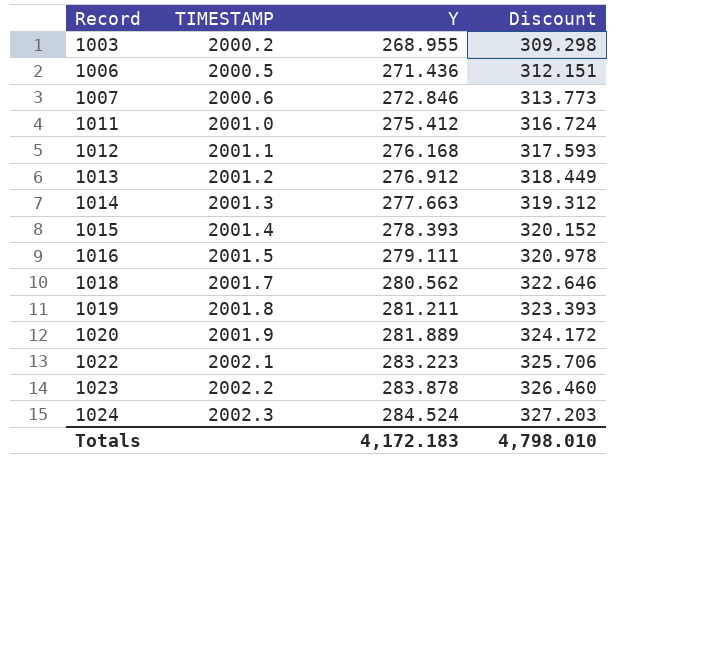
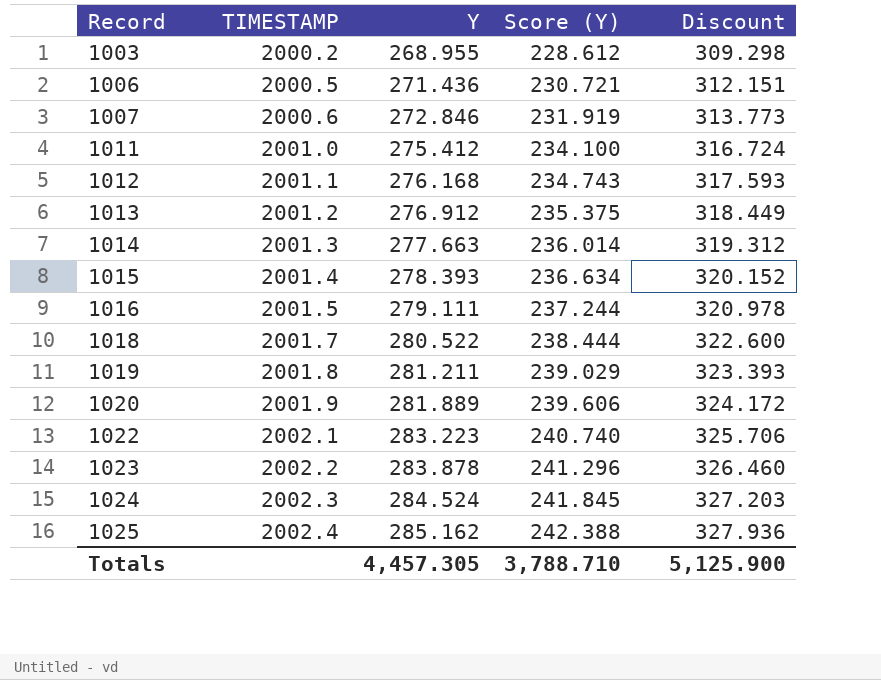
column Score (Y) | formula: none -> [Y] * 0.85
1018 | Y: 280.562 -> 280.522
1018 | Discount: 322.646 -> 322.600
row 1025: none -> 2002.4 | 285.162 | 242.388 | 327.936
Totals | Y: 4,172.183 -> 4,457.305
Totals | Discount: 4,798.010 -> 5,125.900

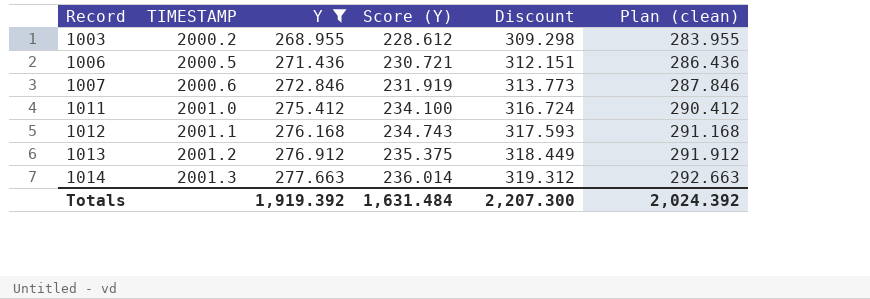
filter: none -> Y <= 277.663
column Plan (clean) | formula: none -> [Y] + 15
Totals | Y: 4,457.305 -> 1,919.392
Totals | Score (Y): 3,788.710 -> 1,631.484
Totals | Discount: 5,125.900 -> 2,207.300

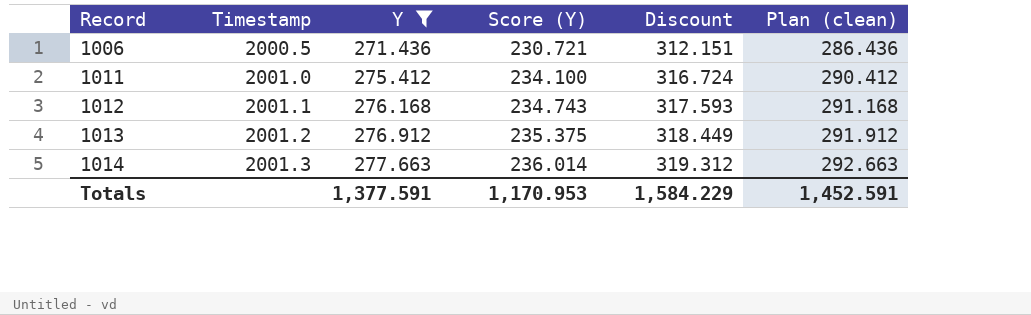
column name: TIMESTAMP -> Timestamp
row 1003: 2000.2 | 268.955 | 228.612 | 309.298 | 283.955 -> none
row 1007: 2000.6 | 272.846 | 231.919 | 313.773 | 287.846 -> none
Totals | Y: 1,919.392 -> 1,377.591
Totals | Score (Y): 1,631.484 -> 1,170.953
Totals | Discount: 2,207.300 -> 1,584.229
Totals | Plan (clean): 2,024.392 -> 1,452.591

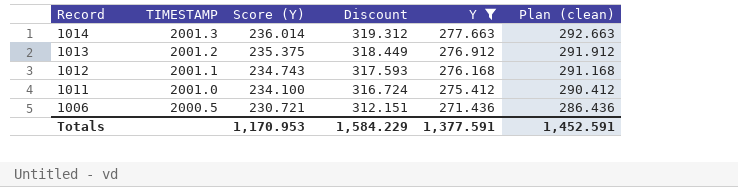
row order: Record ascending -> Record descending
column name: Timestamp -> TIMESTAMP
column Y | position: 3 -> 5

